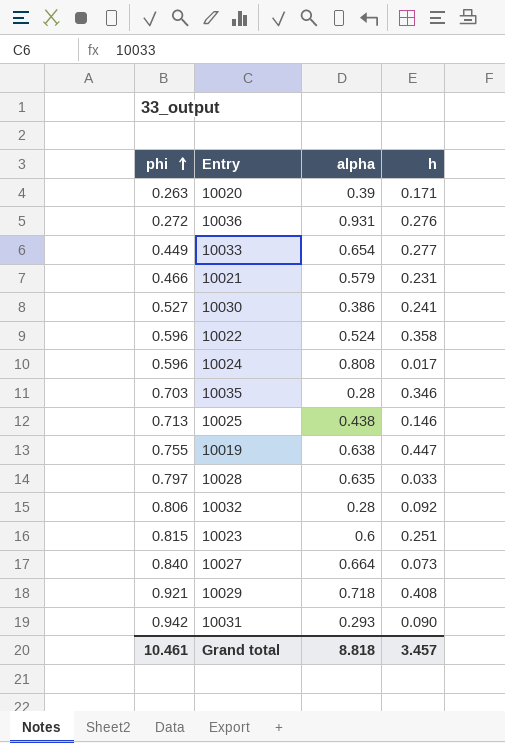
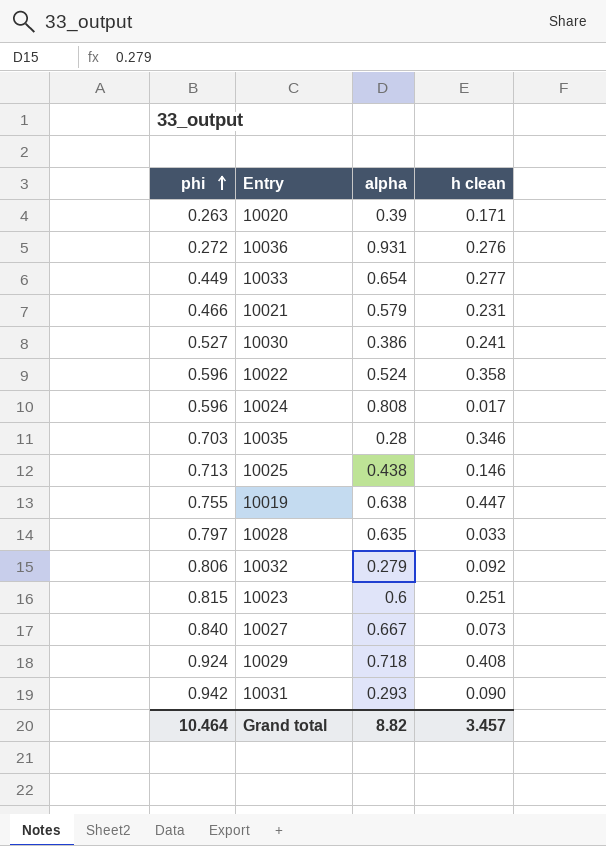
column name: h -> h clean
10032 | alpha: 0.28 -> 0.279
10027 | alpha: 0.664 -> 0.667
10029 | phi: 0.921 -> 0.924
Grand total | phi: 10.461 -> 10.464
Grand total | alpha: 8.818 -> 8.82

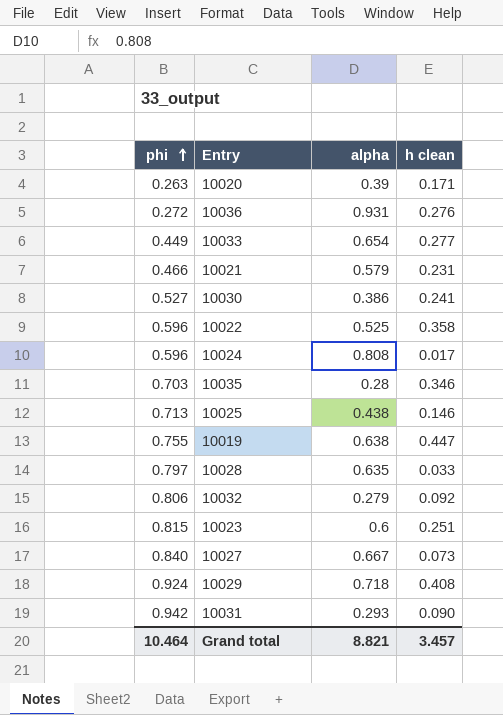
10022 | alpha: 0.524 -> 0.525
Grand total | alpha: 8.82 -> 8.821

